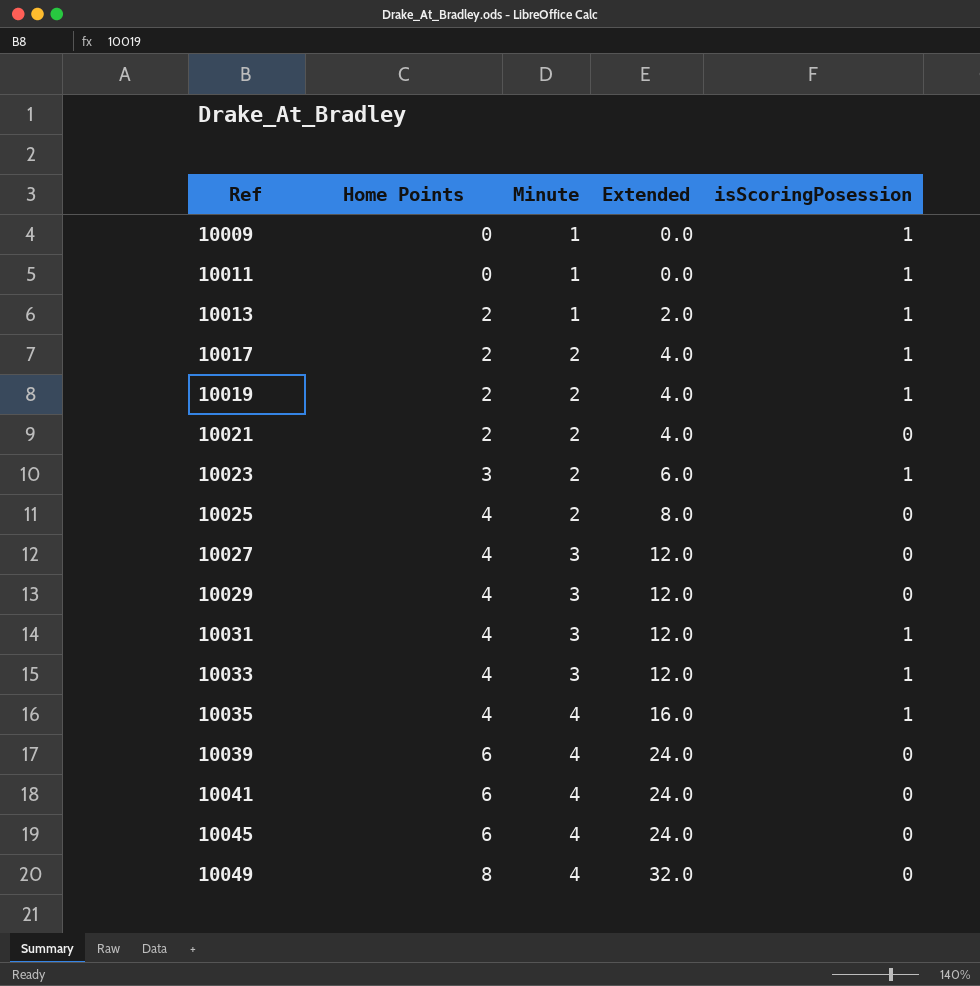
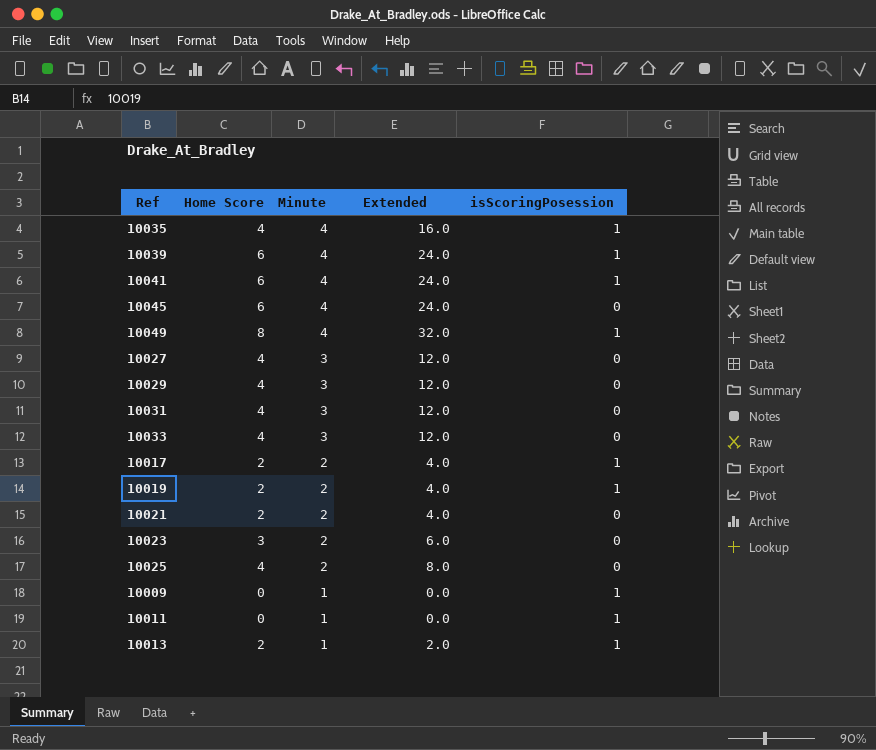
row order: Ref ascending -> Minute descending
column name: Home Points -> Home Score
10039 | isScoringPosession: 0 -> 1
10041 | isScoringPosession: 0 -> 1
10049 | isScoringPosession: 0 -> 1
10031 | isScoringPosession: 1 -> 0
10033 | isScoringPosession: 1 -> 0
10023 | isScoringPosession: 1 -> 0

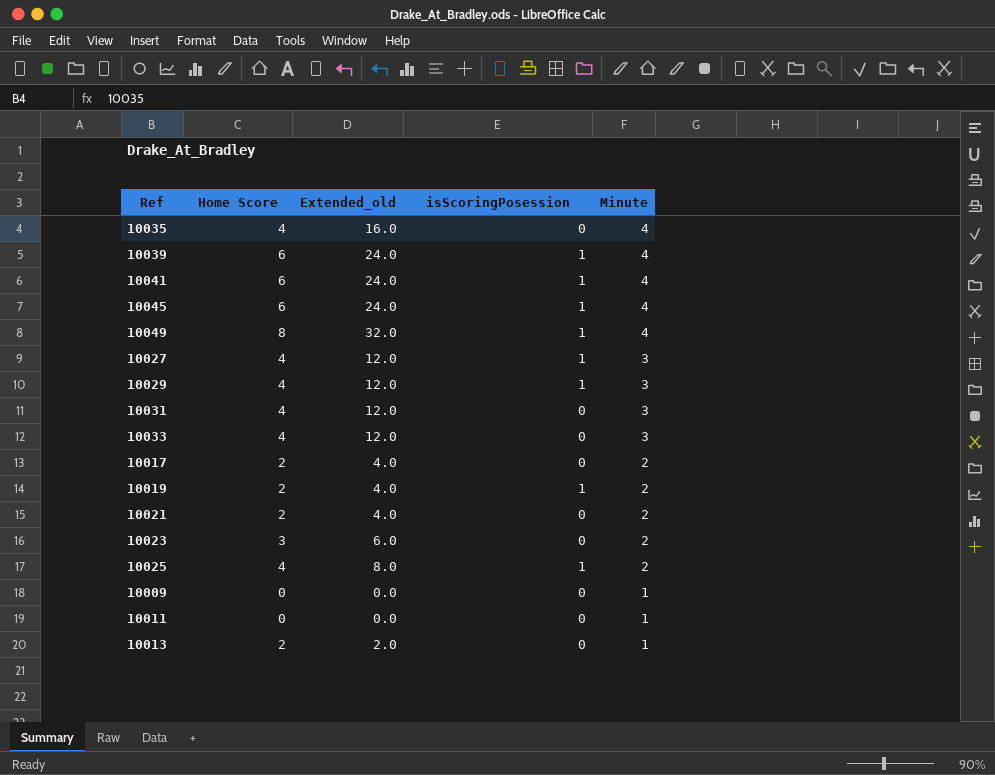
column name: Extended -> Extended_old
column Minute | position: 3 -> 5
10035 | isScoringPosession: 1 -> 0
10045 | isScoringPosession: 0 -> 1
10027 | isScoringPosession: 0 -> 1
10029 | isScoringPosession: 0 -> 1
10017 | isScoringPosession: 1 -> 0
10025 | isScoringPosession: 0 -> 1
10009 | isScoringPosession: 1 -> 0
10011 | isScoringPosession: 1 -> 0
10013 | isScoringPosession: 1 -> 0

